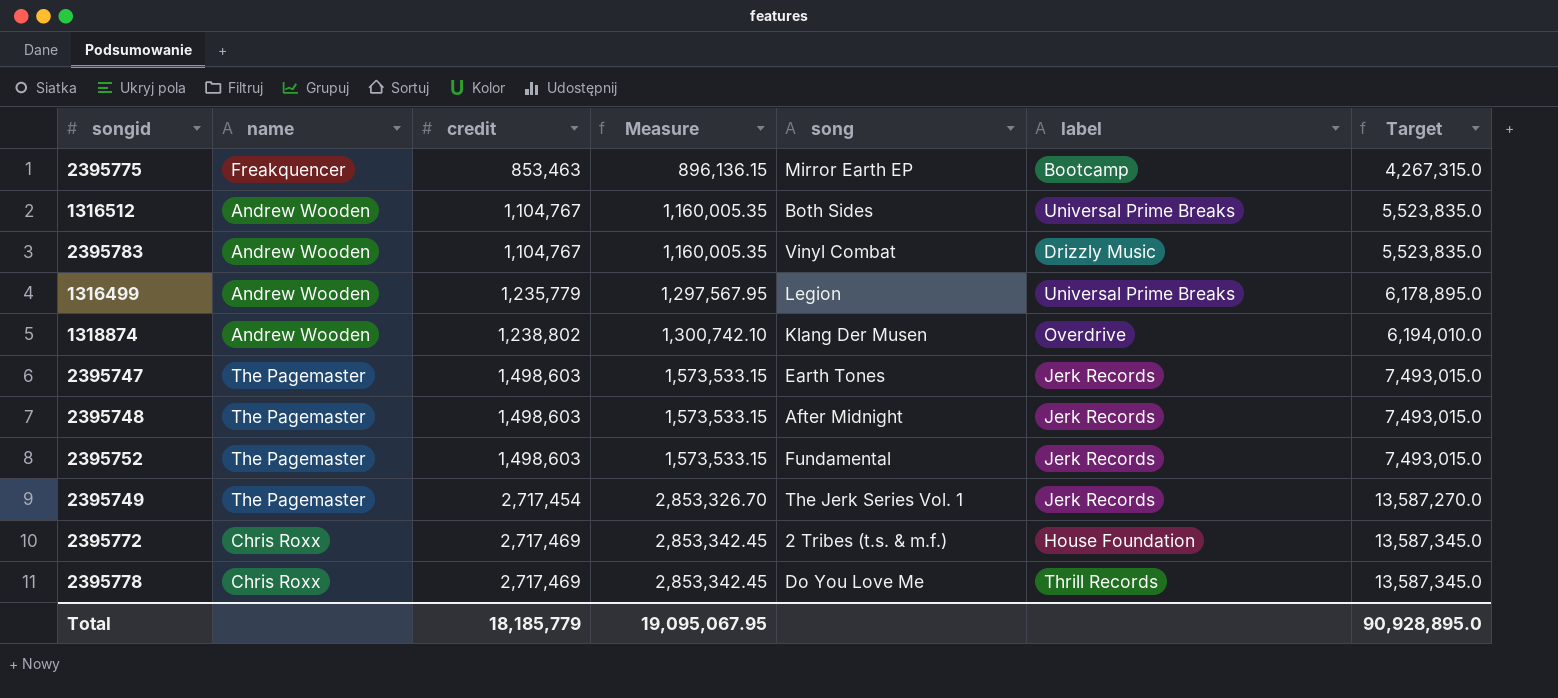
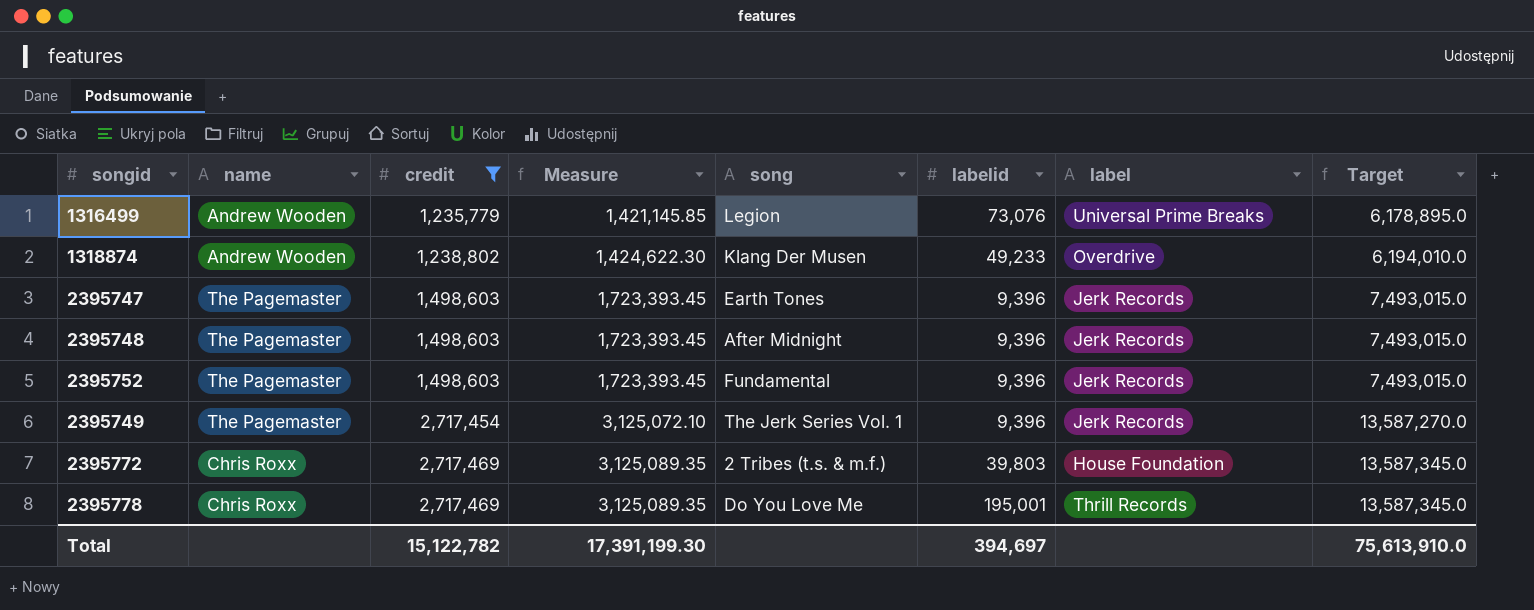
filter: none -> credit >= 1,235,779
column Measure | formula: [credit] * 1.05 -> [credit] * 1.15
column labelid | position: none -> 6
Total | credit: 18,185,779 -> 15,122,782
Total | Measure: 19,095,067.95 -> 17,391,199.30
Total | Target: 90,928,895.0 -> 75,613,910.0

